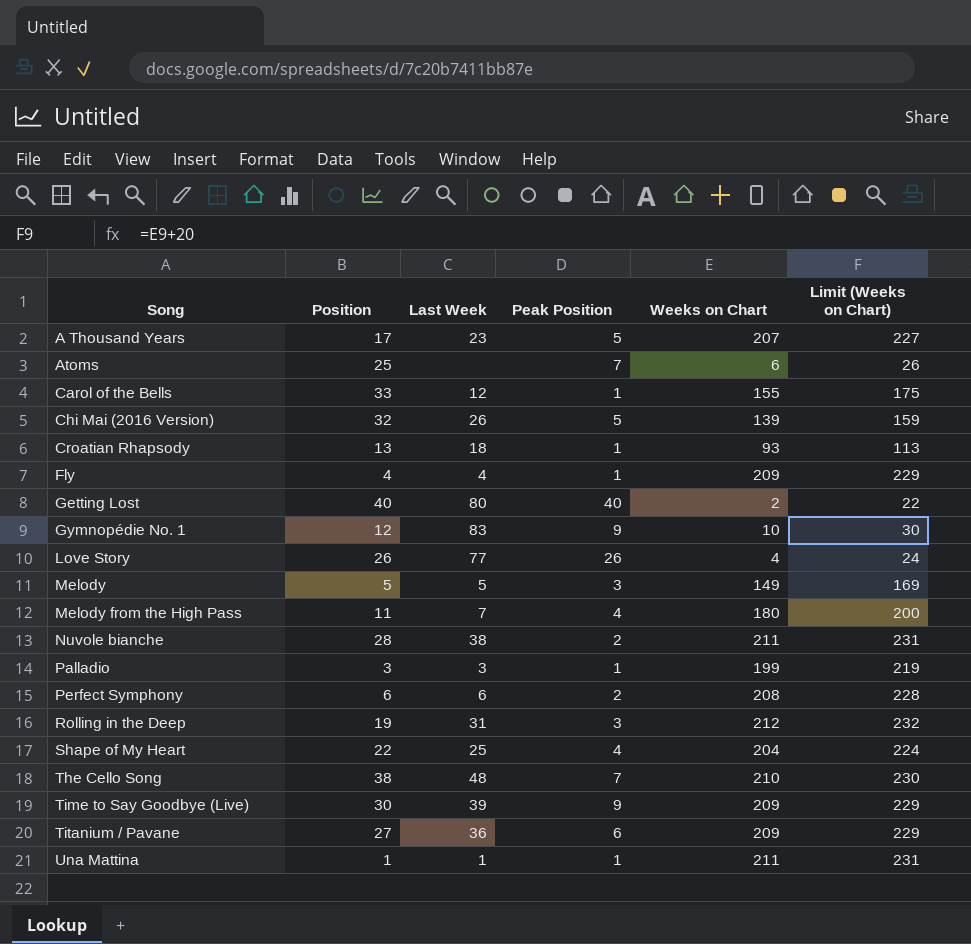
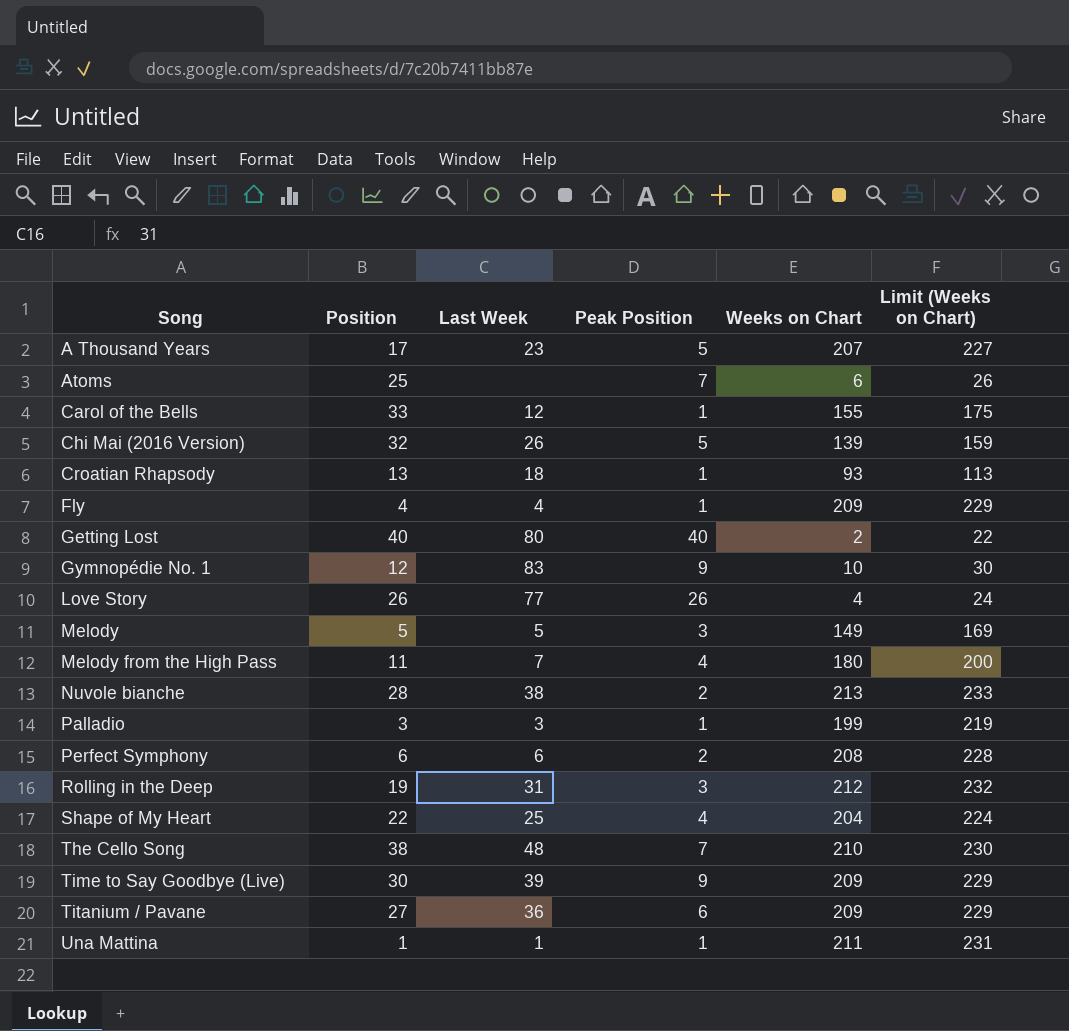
Nuvole bianche | Weeks on Chart: 211 -> 213
Nuvole bianche | Limit (Weeks on Chart): 231 -> 233

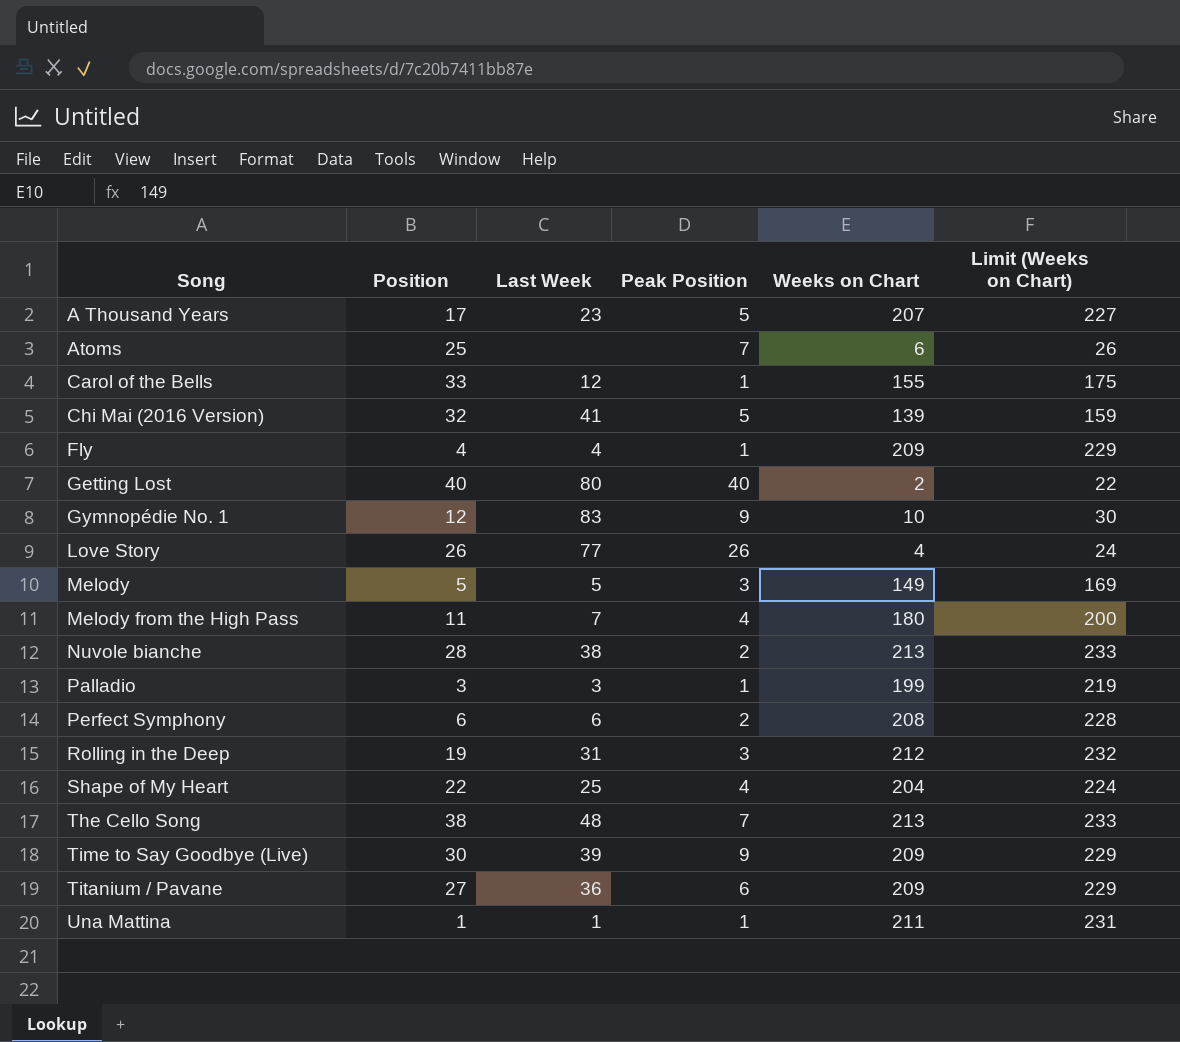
row Croatian Rhapsody: 13 | 18 | 1 | 93 | 113 -> none
Chi Mai (2016 Version) | Last Week: 26 -> 41
The Cello Song | Weeks on Chart: 210 -> 213
The Cello Song | Limit (Weeks on Chart): 230 -> 233

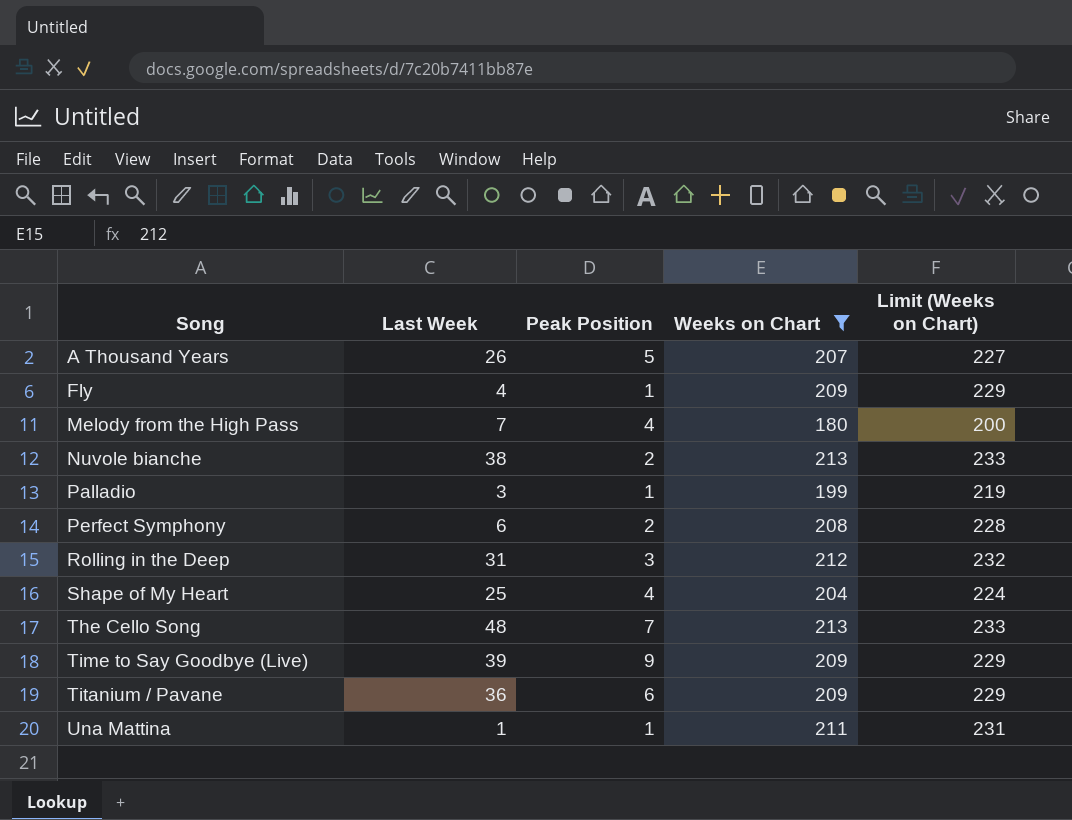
filter: none -> Weeks on Chart >= 180
column Position | position: 2 -> none
A Thousand Years | Last Week: 23 -> 26

